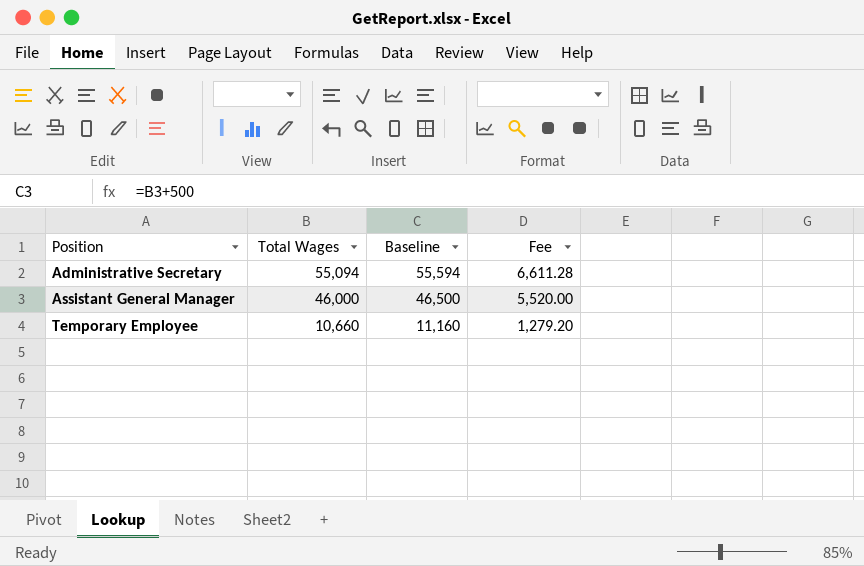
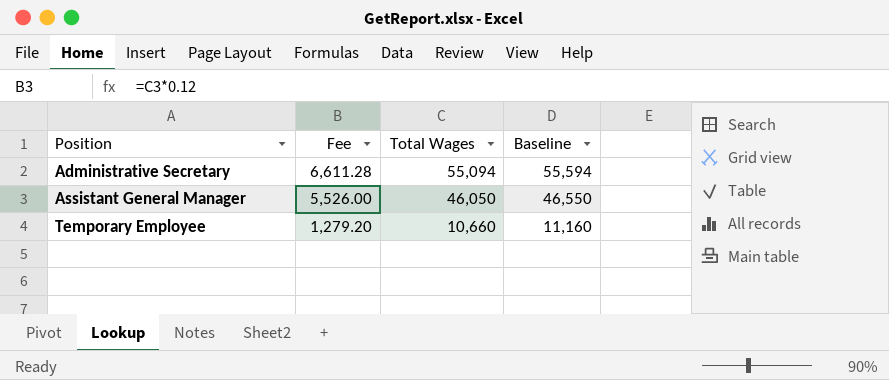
column Fee | position: 4 -> 2
Assistant General Manager | Fee: 5,520.00 -> 5,526.00
Assistant General Manager | Total Wages: 46,000 -> 46,050
Assistant General Manager | Baseline: 46,500 -> 46,550

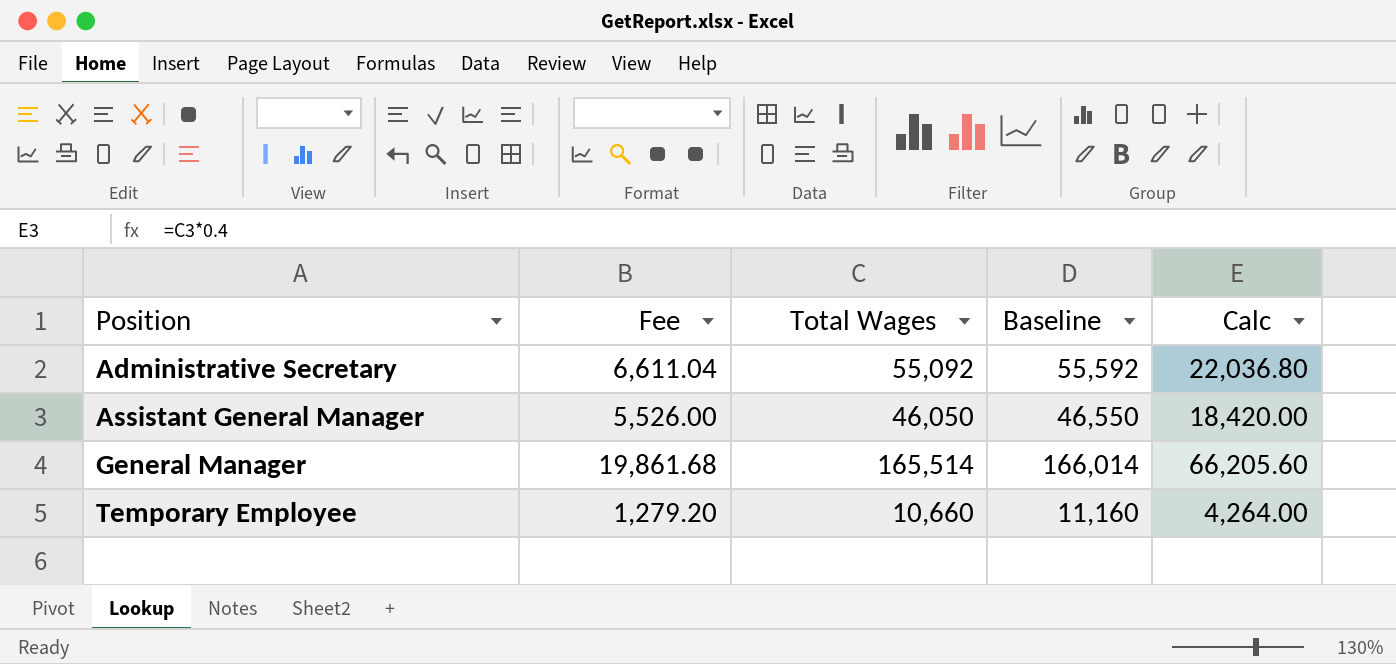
column Calc | formula: none -> [Total Wages] * 0.4
Administrative Secretary | Fee: 6,611.28 -> 6,611.04
Administrative Secretary | Total Wages: 55,094 -> 55,092
Administrative Secretary | Baseline: 55,594 -> 55,592
row General Manager: none -> 19,861.68 | 165,514 | 166,014 | 66,205.60

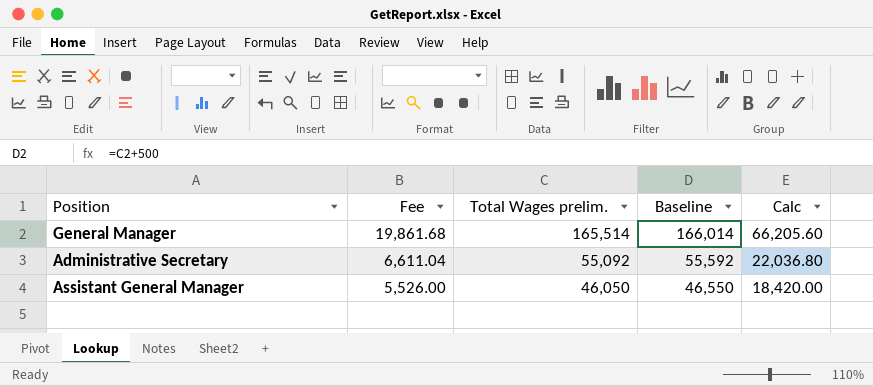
row order: Position ascending -> Fee descending
column name: Total Wages -> Total Wages prelim.
row Temporary Employee: 1,279.20 | 10,660 | 11,160 | 4,264.00 -> none

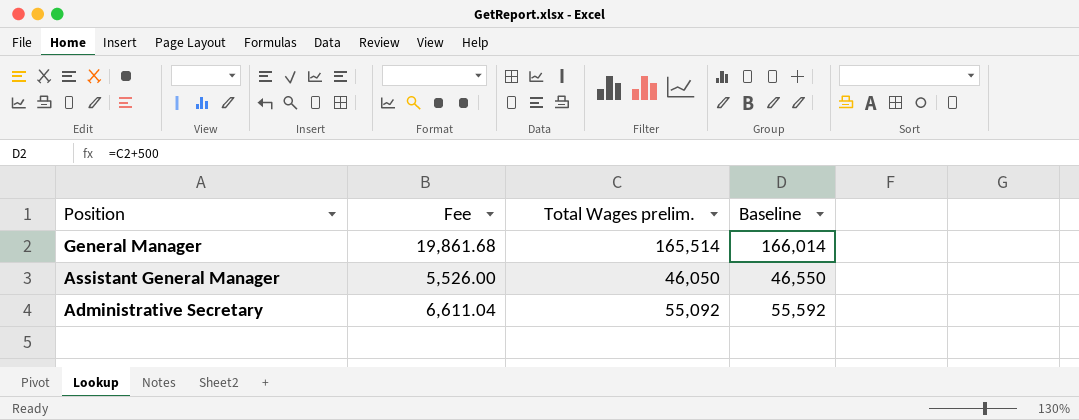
row order: Fee descending -> Position descending
column Calc | formula: [Total Wages prelim.] * 0.4 -> none

